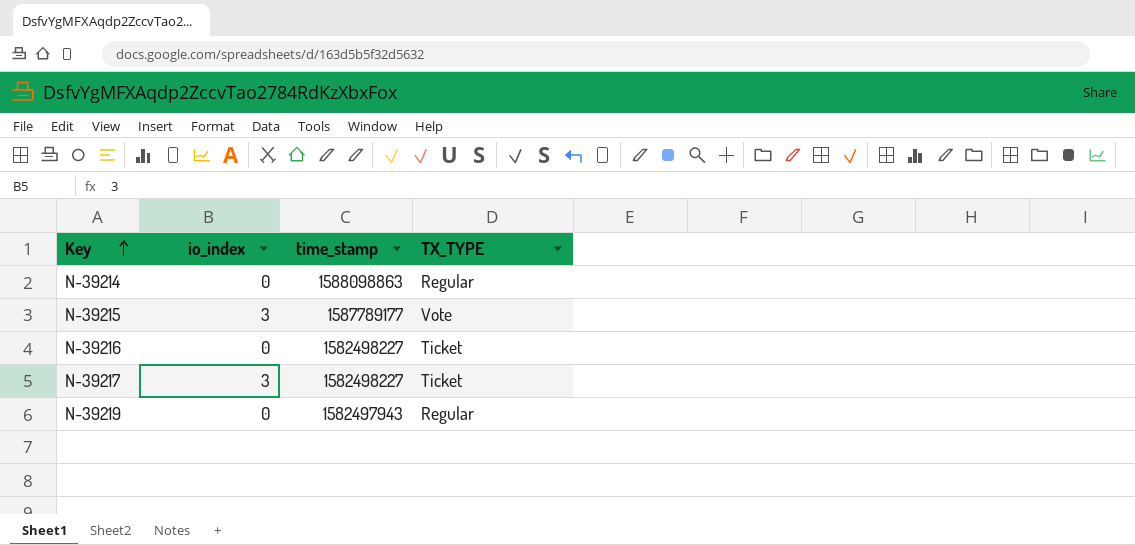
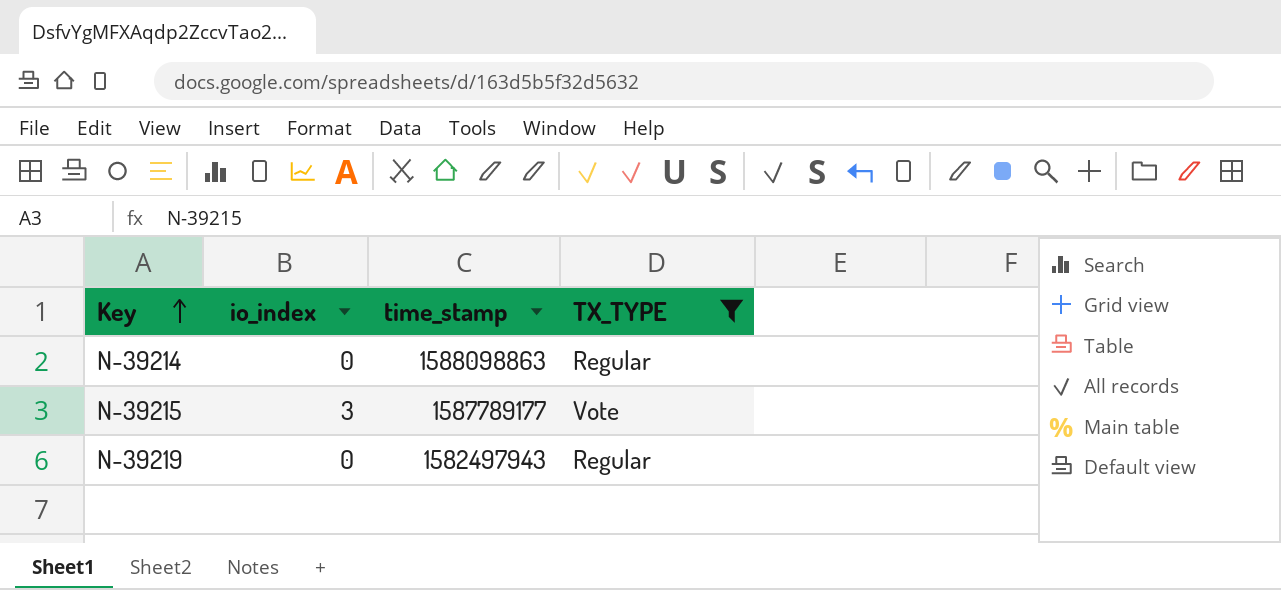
filter: none -> TX_TYPE != Ticket

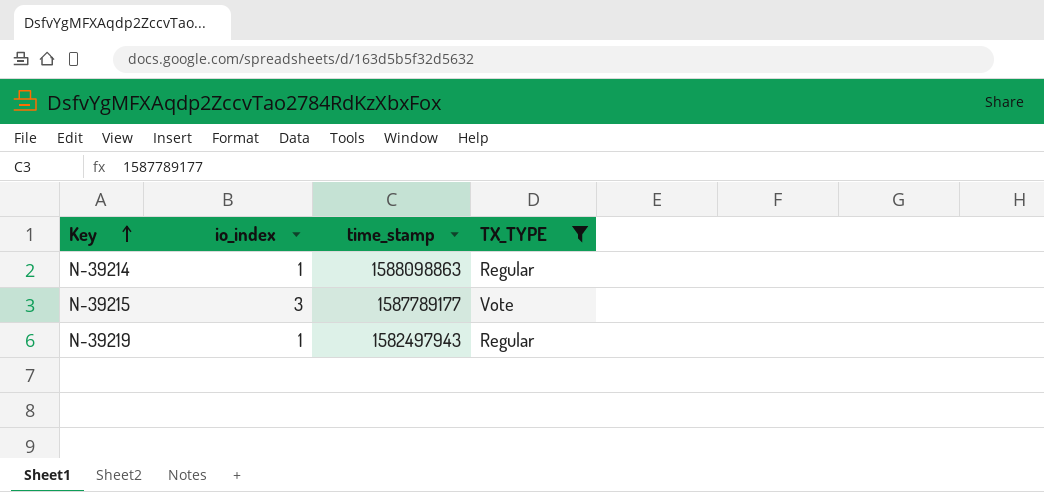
N-39214 | io_index: 0 -> 1
N-39219 | io_index: 0 -> 1

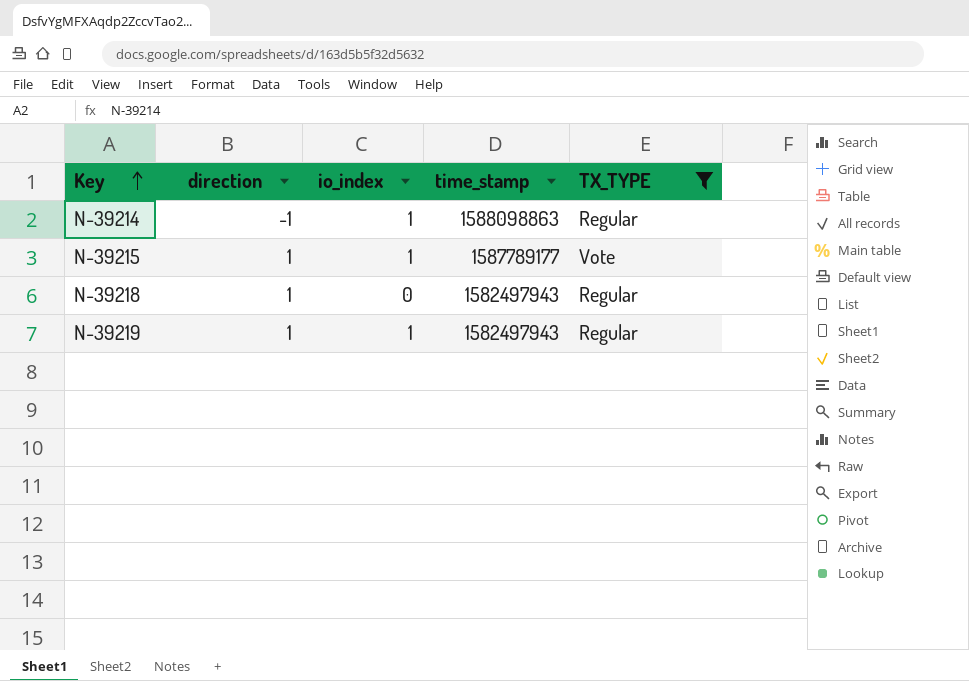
column direction | position: none -> 2
N-39215 | io_index: 3 -> 1
row N-39218: none -> 1 | 0 | 1582497943 | Regular

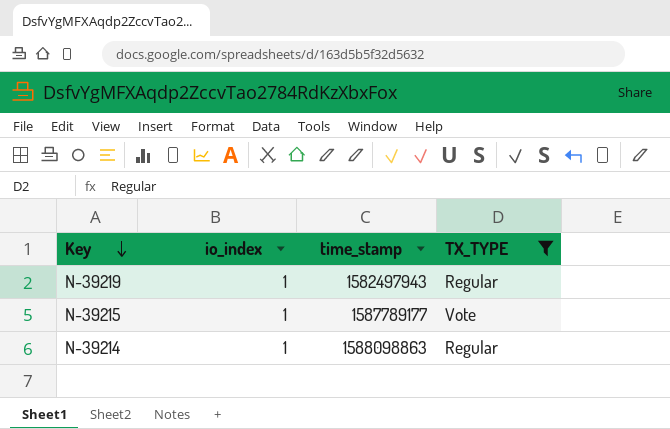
row order: Key ascending -> Key descending
column direction | position: 2 -> none
row N-39218: 1 | 0 | 1582497943 | Regular -> none

